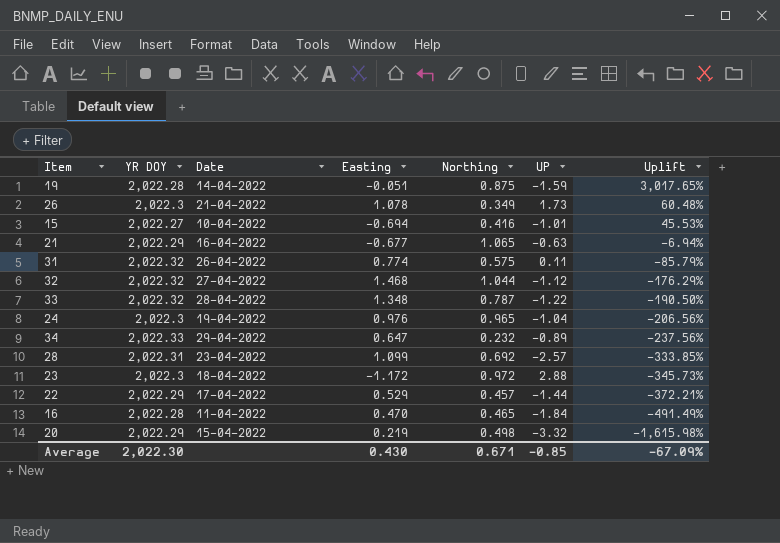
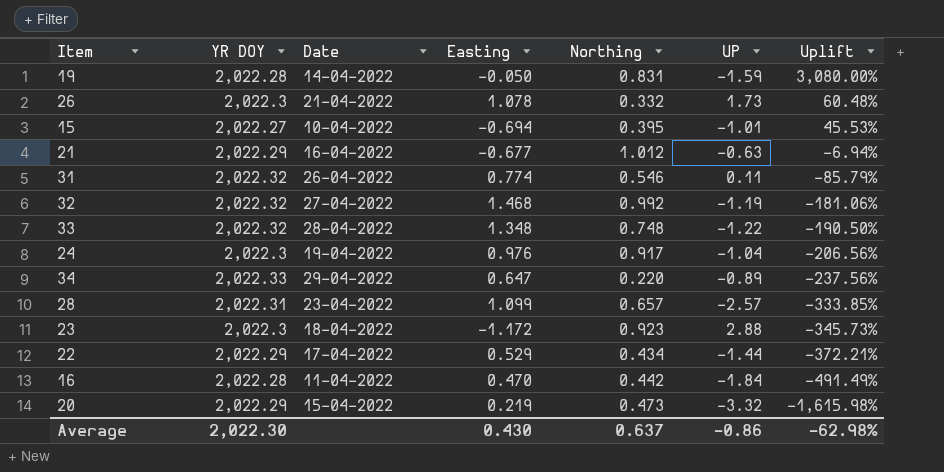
19 | Easting: -0.051 -> -0.050
19 | Northing: 0.875 -> 0.831
19 | Uplift: 3,017.65% -> 3,080.00%
26 | Northing: 0.349 -> 0.332
15 | Northing: 0.416 -> 0.395
21 | Northing: 1.065 -> 1.012
31 | Northing: 0.575 -> 0.546
32 | Northing: 1.044 -> 0.992
32 | UP: -1.12 -> -1.19
32 | Uplift: -176.29% -> -181.06%
33 | Northing: 0.787 -> 0.748
24 | Northing: 0.965 -> 0.917
34 | Northing: 0.232 -> 0.220
28 | Northing: 0.692 -> 0.657
23 | Northing: 0.972 -> 0.923
22 | Northing: 0.457 -> 0.434
16 | Northing: 0.465 -> 0.442
20 | Northing: 0.498 -> 0.473
Average | Northing: 0.671 -> 0.637
Average | UP: -0.85 -> -0.86
Average | Uplift: -67.09% -> -62.98%

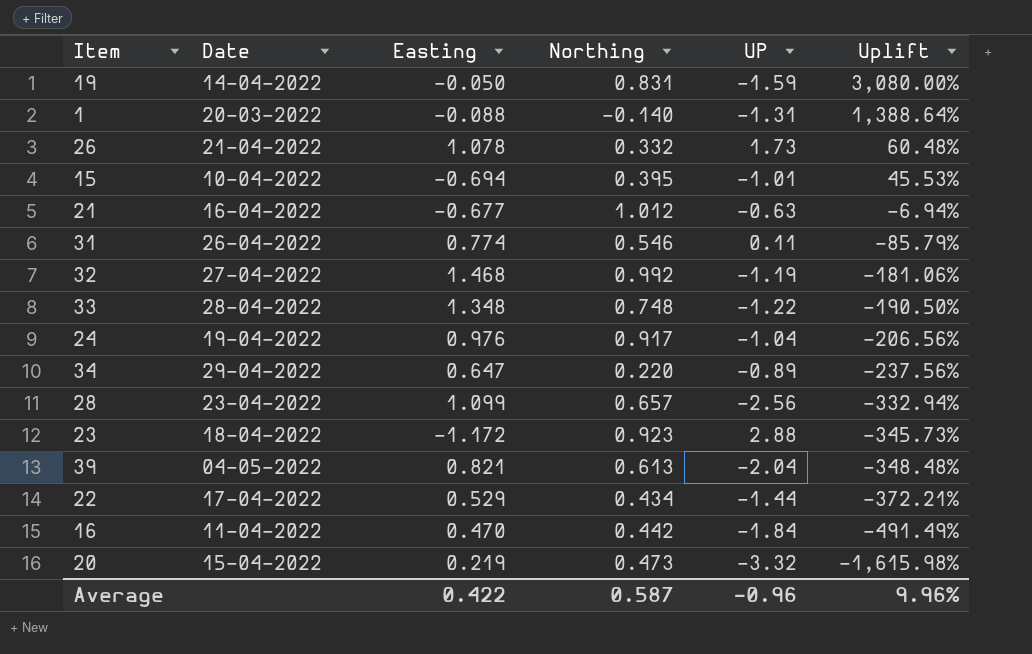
column YR DOY | position: 2 -> none
row 1: none -> 20-03-2022 | -0.088 | -0.140 | -1.31 | 1,388.64%
28 | UP: -2.57 -> -2.56
28 | Uplift: -333.85% -> -332.94%
row 39: none -> 04-05-2022 | 0.821 | 0.613 | -2.04 | -348.48%
Average | Easting: 0.430 -> 0.422
Average | Northing: 0.637 -> 0.587
Average | UP: -0.86 -> -0.96
Average | Uplift: -62.98% -> 9.96%

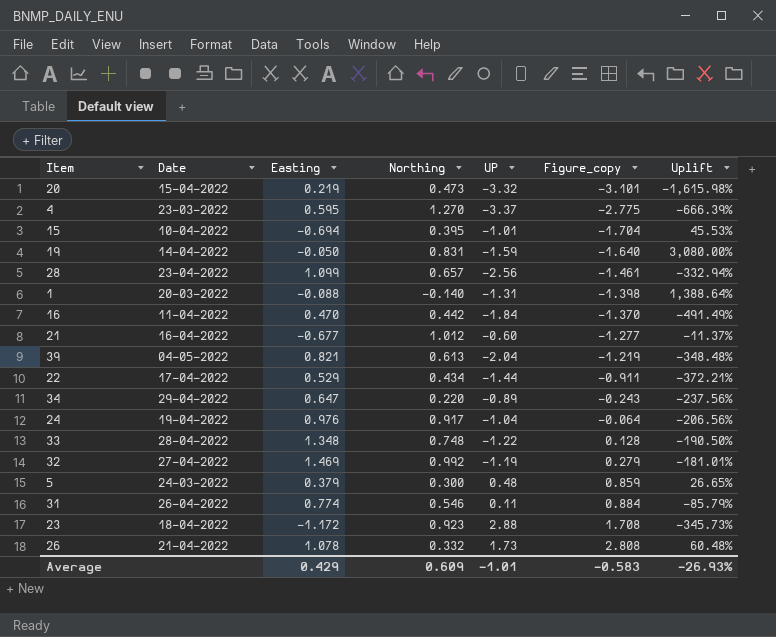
row order: Uplift descending -> Figure_copy ascending
column Figure_copy | formula: none -> [Easting] + [UP]
row 4: none -> 23-03-2022 | 0.595 | 1.270 | -3.37 | -2.775 | -666.39%
21 | UP: -0.63 -> -0.60
21 | Uplift: -6.94% -> -11.37%
32 | Easting: 1.468 -> 1.469
32 | Uplift: -181.06% -> -181.01%
row 5: none -> 24-03-2022 | 0.379 | 0.300 | 0.48 | 0.859 | 26.65%
Average | Easting: 0.422 -> 0.429
Average | Northing: 0.587 -> 0.609
Average | UP: -0.96 -> -1.01
Average | Uplift: 9.96% -> -26.93%

